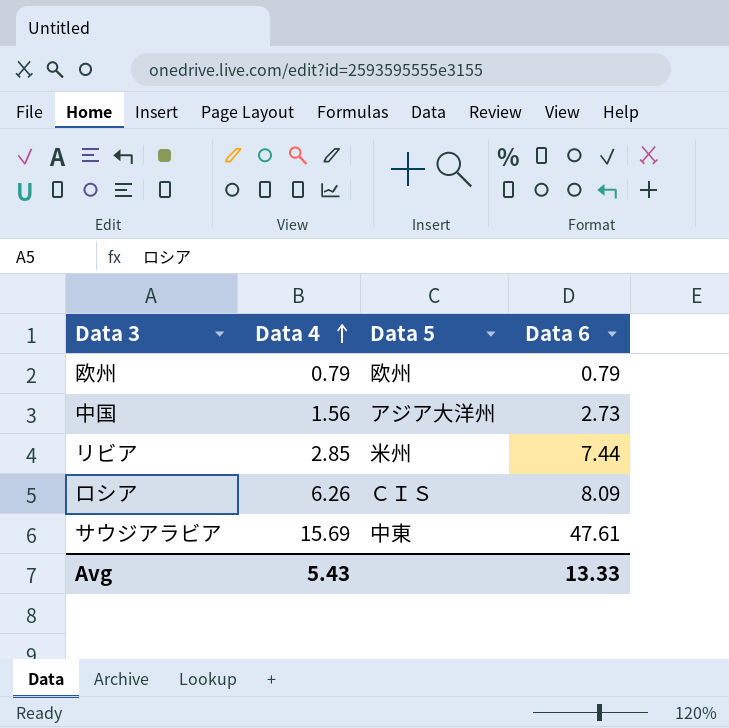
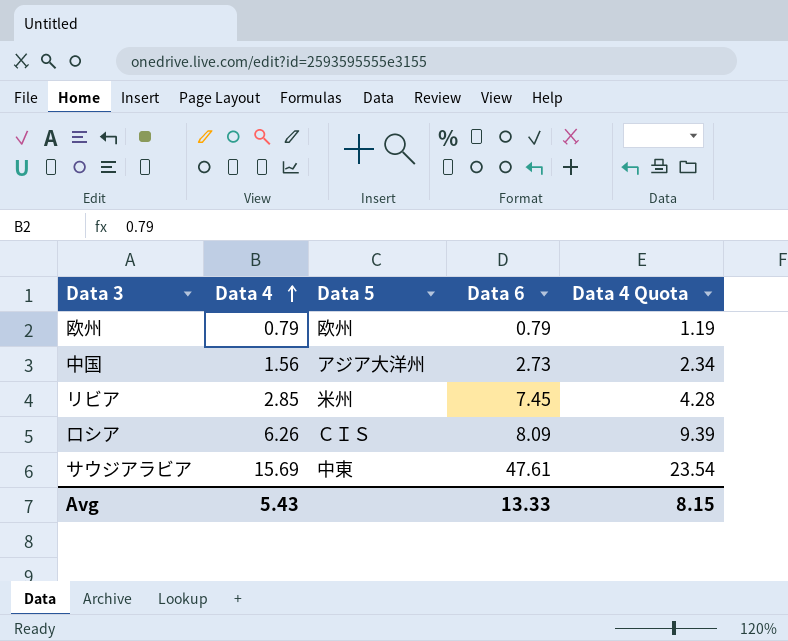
column Data 4 Quota | formula: none -> [Data 4] * 1.5
リビア | Data 6: 7.44 -> 7.45

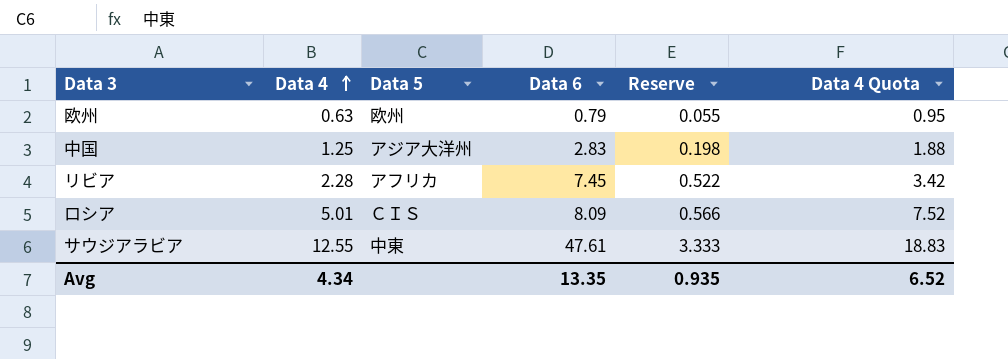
column Reserve | formula: none -> [Data 6] * 0.07
欧州 | Data 4: 0.79 -> 0.63
欧州 | Data 4 Quota: 1.19 -> 0.95
中国 | Data 4: 1.56 -> 1.25
中国 | Data 6: 2.73 -> 2.83
中国 | Data 4 Quota: 2.34 -> 1.88
リビア | Data 4: 2.85 -> 2.28
リビア | Data 5: 米州 -> アフリカ
リビア | Data 4 Quota: 4.28 -> 3.42
ロシア | Data 4: 6.26 -> 5.01
ロシア | Data 4 Quota: 9.39 -> 7.52
サウジアラビア | Data 4: 15.69 -> 12.55
サウジアラビア | Data 4 Quota: 23.54 -> 18.83
Avg | Data 4: 5.43 -> 4.34
Avg | Data 6: 13.33 -> 13.35
Avg | Data 4 Quota: 8.15 -> 6.52

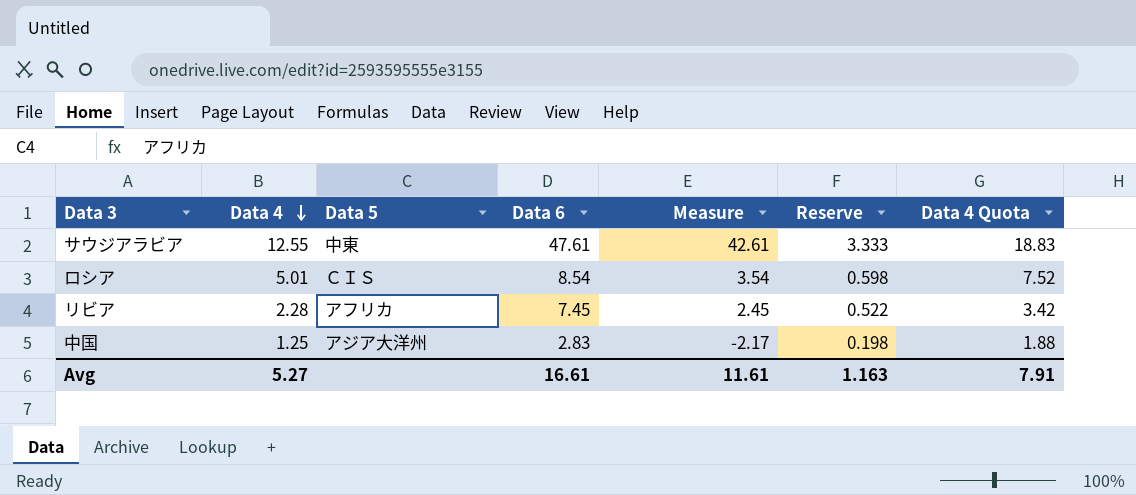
row order: Data 4 ascending -> Data 4 descending
column Measure | formula: none -> [Data 6] - 5
row 欧州: 0.63 | 欧州 | 0.79 | 0.055 | 0.95 -> none
ロシア | Data 6: 8.09 -> 8.54
ロシア | Reserve: 0.566 -> 0.598
Avg | Data 4: 4.34 -> 5.27
Avg | Data 6: 13.35 -> 16.61
Avg | Reserve: 0.935 -> 1.163
Avg | Data 4 Quota: 6.52 -> 7.91

